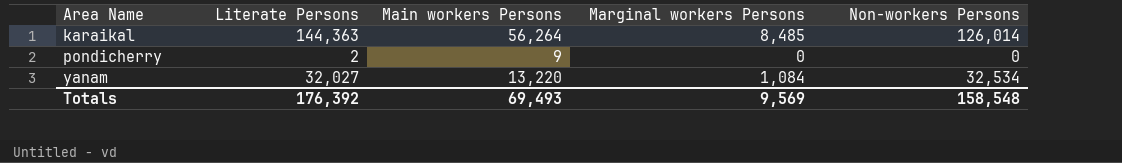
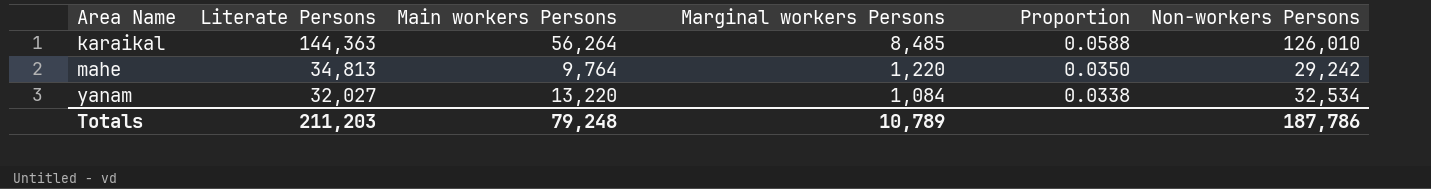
column Proportion | formula: none -> [Marginal workers Persons] / [Literate Persons]
row pondicherry: 2 | 9 | 0 | 0 -> none
karaikal | Non-workers Persons: 126,014 -> 126,010
row mahe: none -> 34,813 | 9,764 | 1,220 | 0.0350 | 29,242
Totals | Literate Persons: 176,392 -> 211,203
Totals | Main workers Persons: 69,493 -> 79,248
Totals | Marginal workers Persons: 9,569 -> 10,789
Totals | Non-workers Persons: 158,548 -> 187,786

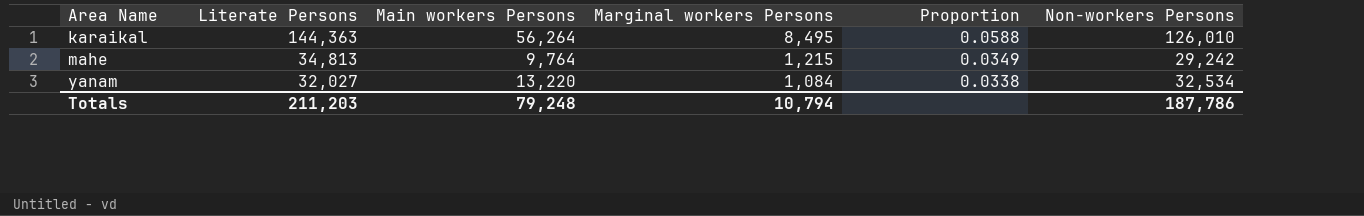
karaikal | Marginal workers Persons: 8,485 -> 8,495
mahe | Marginal workers Persons: 1,220 -> 1,215
mahe | Proportion: 0.0350 -> 0.0349
Totals | Marginal workers Persons: 10,789 -> 10,794

